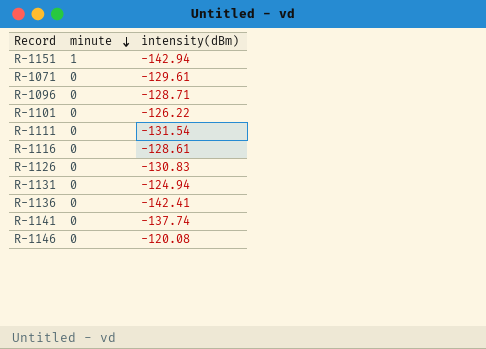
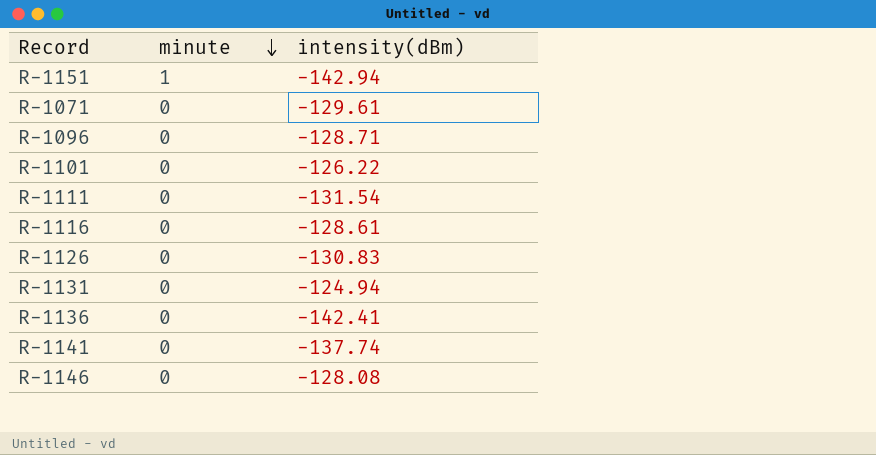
R-1146 | intensity(dBm): -120.08 -> -128.08

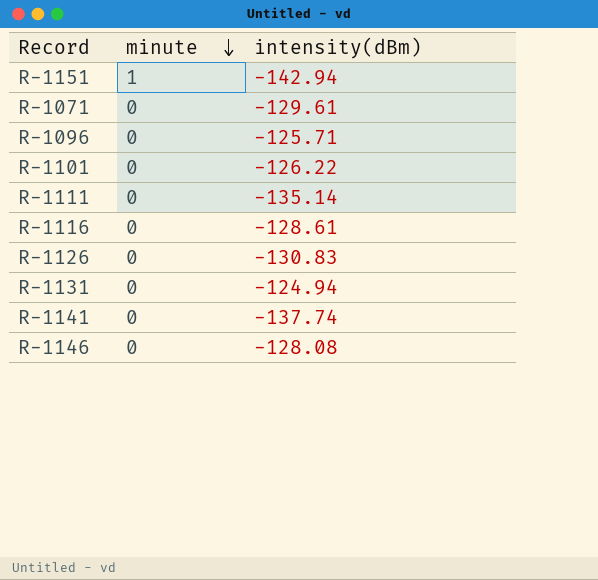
row R-1136: 0 | -142.41 -> none
R-1096 | intensity(dBm): -128.71 -> -125.71
R-1111 | intensity(dBm): -131.54 -> -135.14

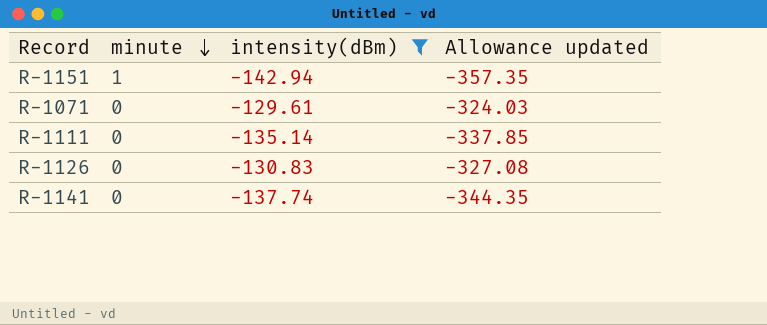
filter: none -> intensity(dBm) <= -129.61
column Allowance updated | formula: none -> [intensity(dBm)] * 2.5

